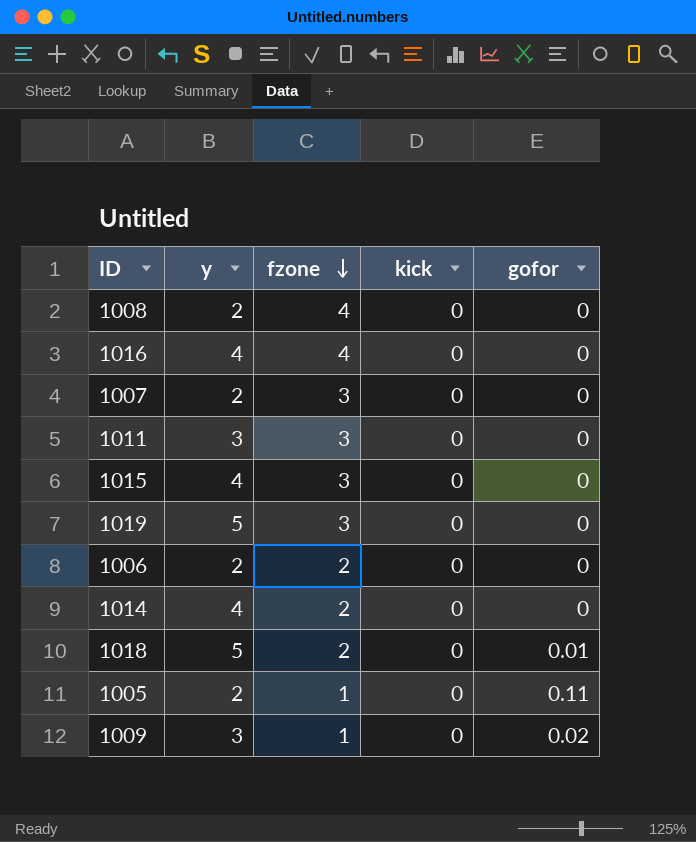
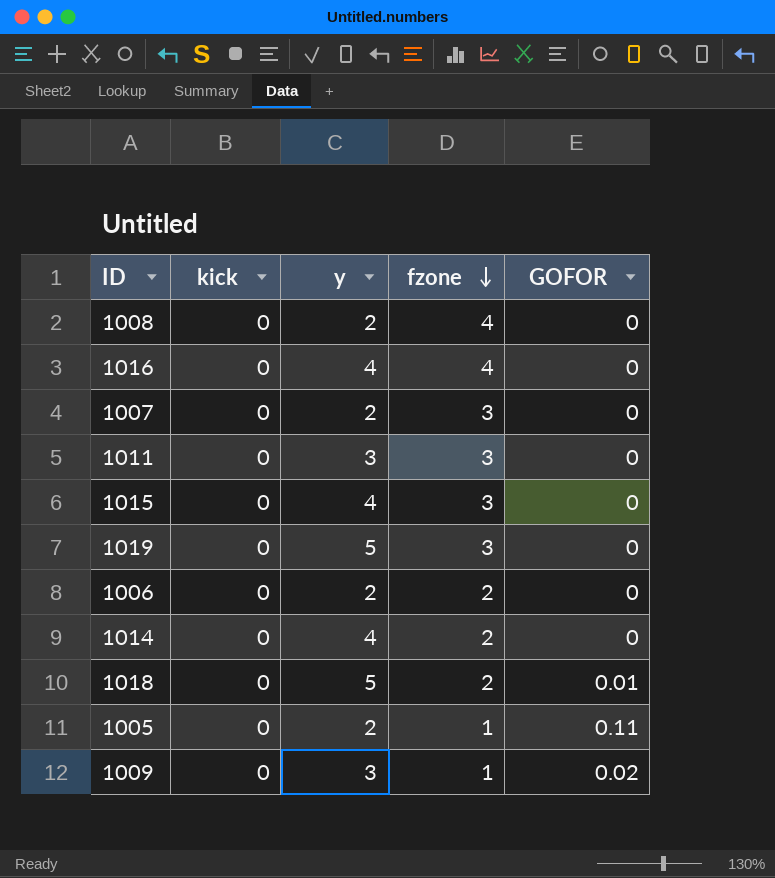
column kick | position: 4 -> 2
column name: gofor -> GOFOR

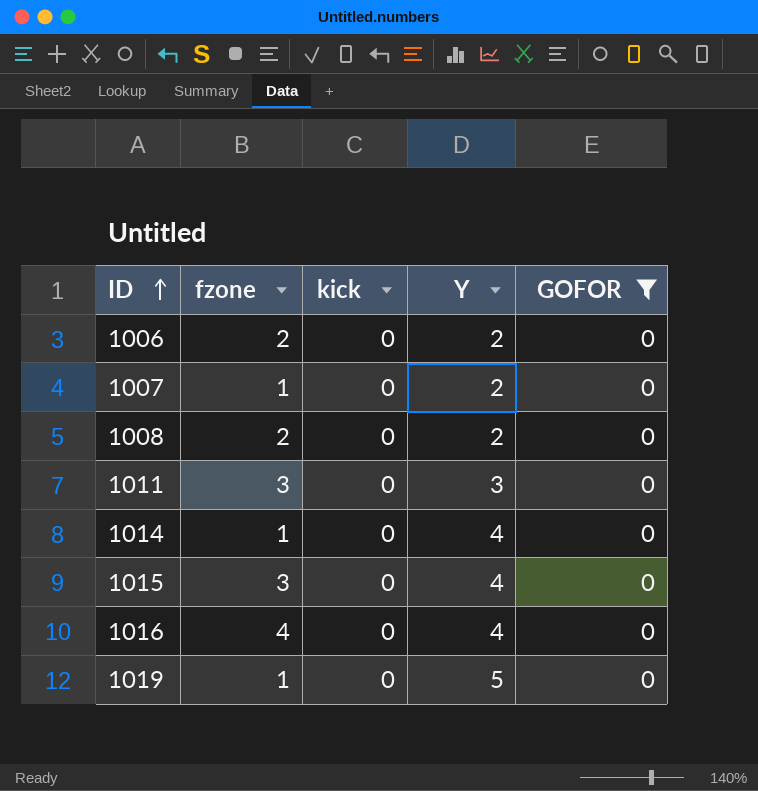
filter: none -> GOFOR = 0
row order: fzone descending -> ID ascending
column fzone | position: 4 -> 2
column name: y -> Y
1007 | fzone: 3 -> 1
1008 | fzone: 4 -> 2
1014 | fzone: 2 -> 1
1019 | fzone: 3 -> 1

